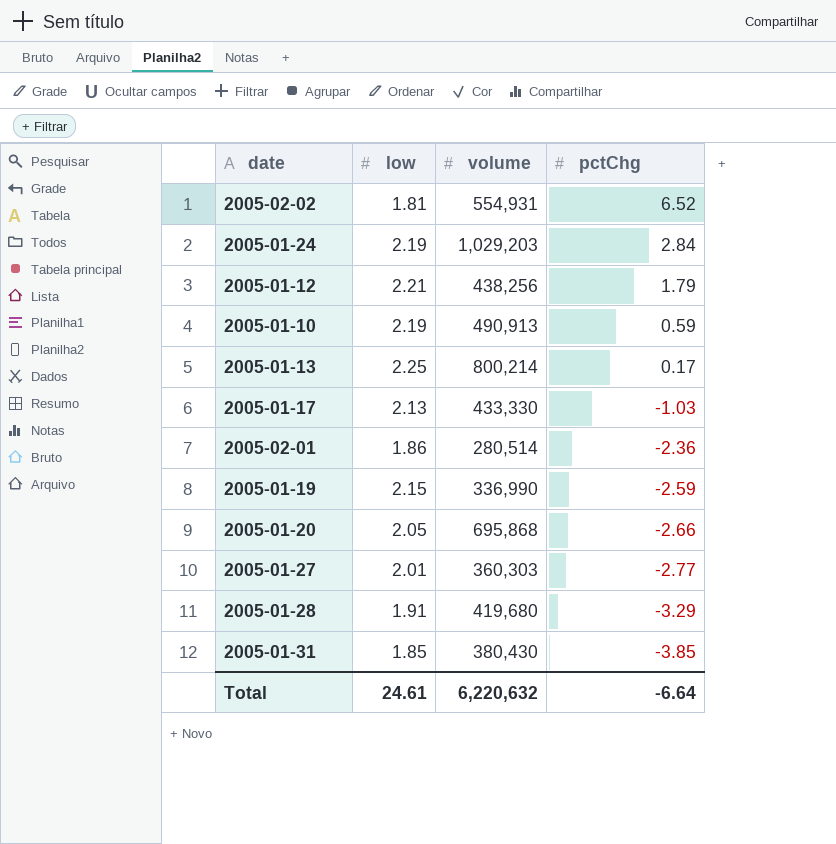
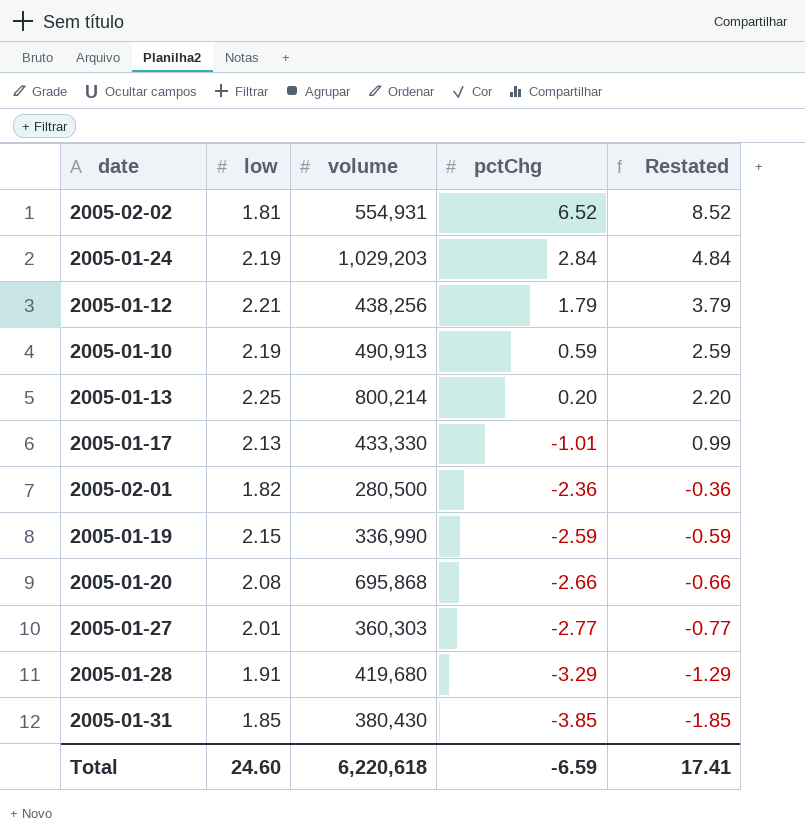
column Restated | formula: none -> [pctChg] + 2
2005-01-13 | pctChg: 0.17 -> 0.20
2005-01-17 | pctChg: -1.03 -> -1.01
2005-02-01 | low: 1.86 -> 1.82
2005-02-01 | volume: 280,514 -> 280,500
2005-01-20 | low: 2.05 -> 2.08
Total | low: 24.61 -> 24.60
Total | volume: 6,220,632 -> 6,220,618
Total | pctChg: -6.64 -> -6.59

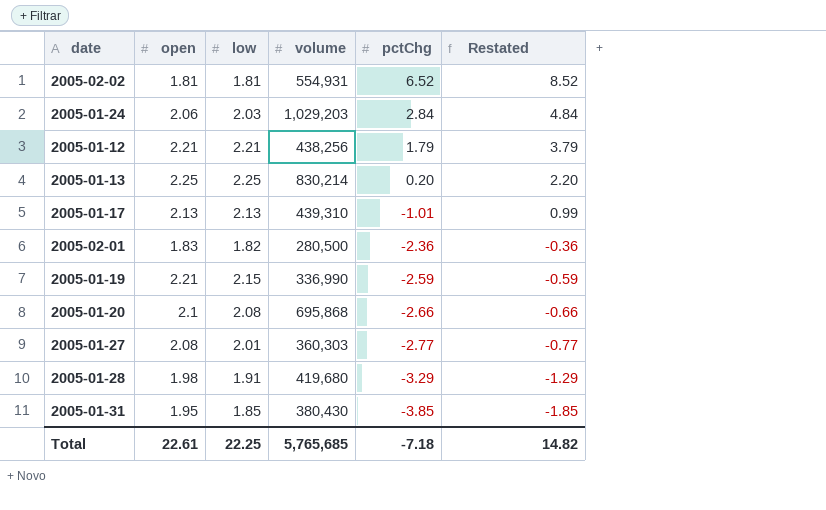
column open | position: none -> 2
row 2005-01-10: 2.19 | 490,913 | 0.59 | 2.59 -> none
2005-01-24 | low: 2.19 -> 2.03
2005-01-13 | volume: 800,214 -> 830,214
2005-01-17 | volume: 433,330 -> 439,310
Total | low: 24.60 -> 22.25
Total | volume: 6,220,618 -> 5,765,685
Total | pctChg: -6.59 -> -7.18
Total | Restated: 17.41 -> 14.82

